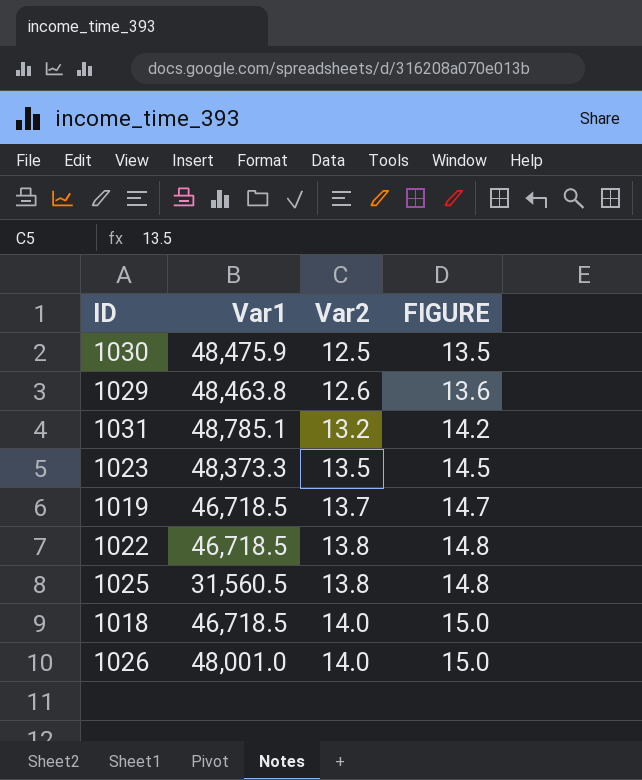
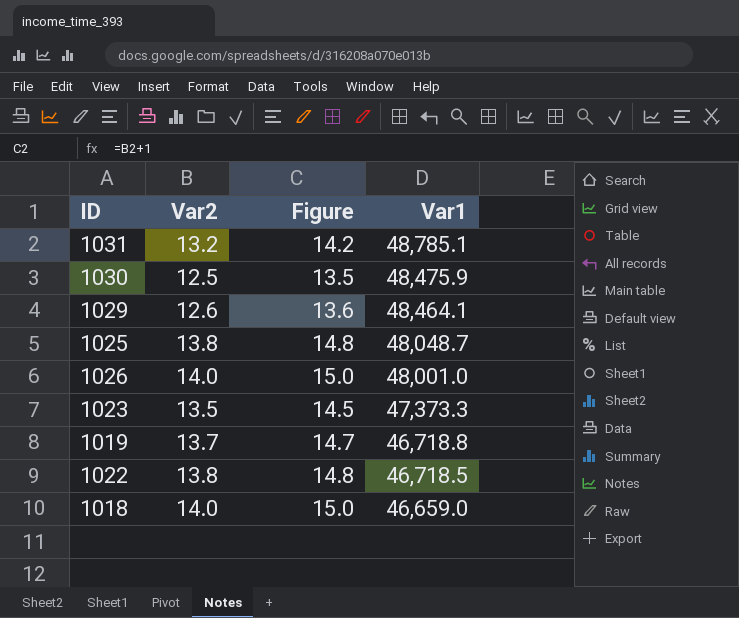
row order: Var2 ascending -> Var1 descending
column name: FIGURE -> Figure
column Var1 | position: 2 -> 4
1029 | Var1: 48,463.8 -> 48,464.1
1025 | Var1: 31,560.5 -> 48,048.7
1023 | Var1: 48,373.3 -> 47,373.3
1019 | Var1: 46,718.5 -> 46,718.8
1018 | Var1: 46,718.5 -> 46,659.0

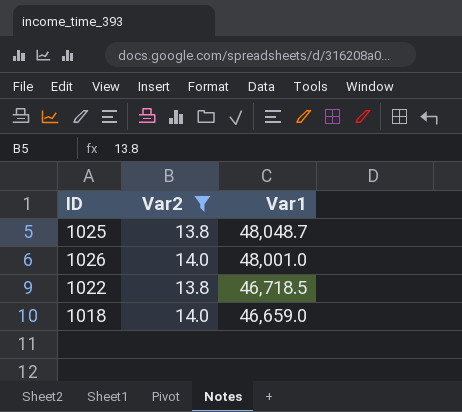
filter: none -> Var2 >= 13.8
column Figure | formula: [Var2] + 1 -> none

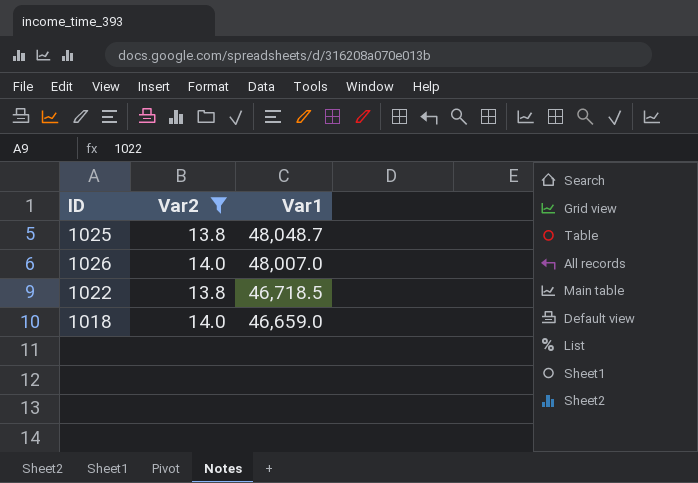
1026 | Var1: 48,001.0 -> 48,007.0

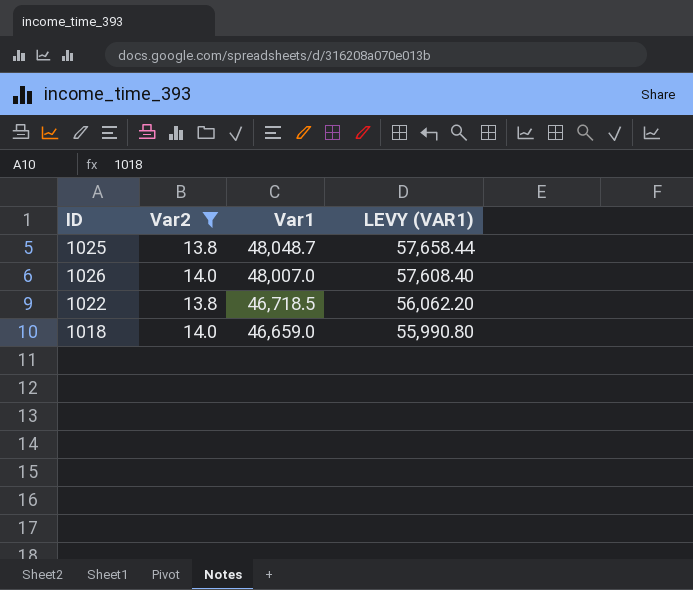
column LEVY (VAR1) | formula: none -> [Var1] * 1.2

